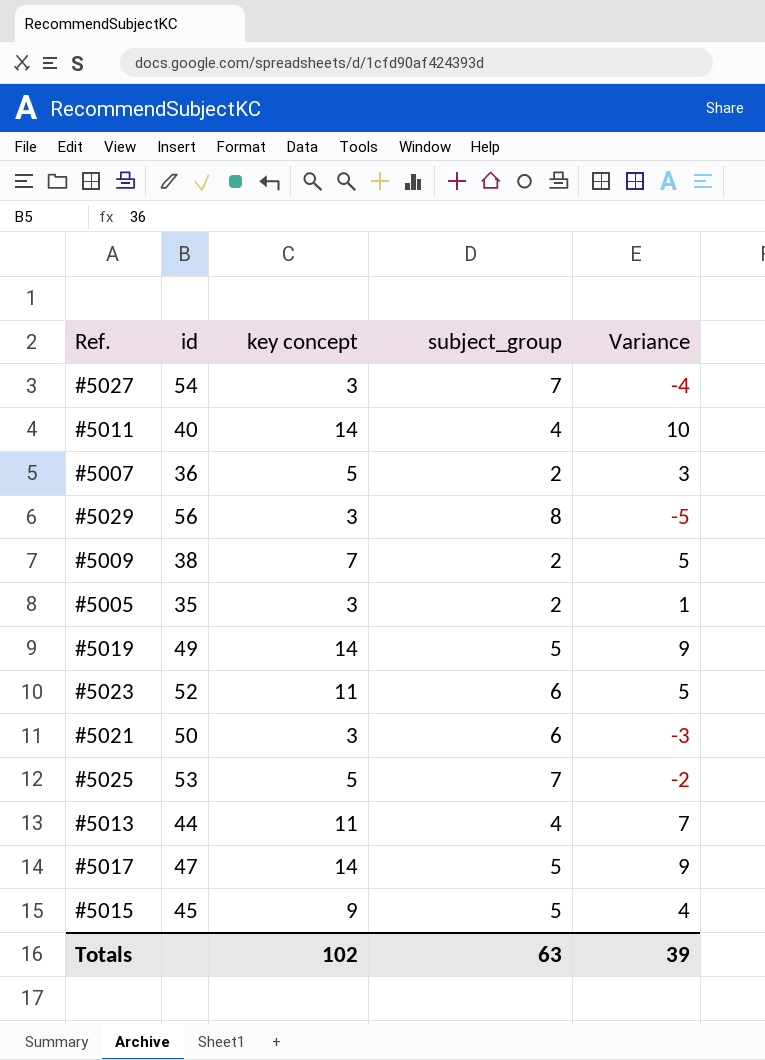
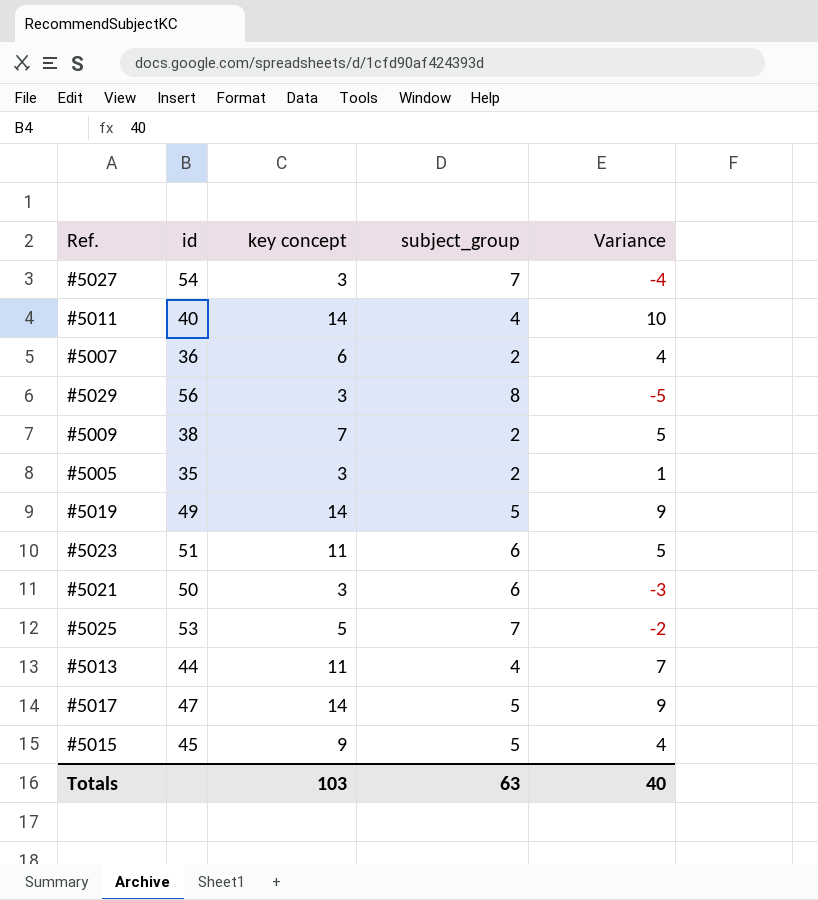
#5007 | key concept: 5 -> 6
#5007 | Variance: 3 -> 4
#5023 | id: 52 -> 51
Totals | key concept: 102 -> 103
Totals | Variance: 39 -> 40

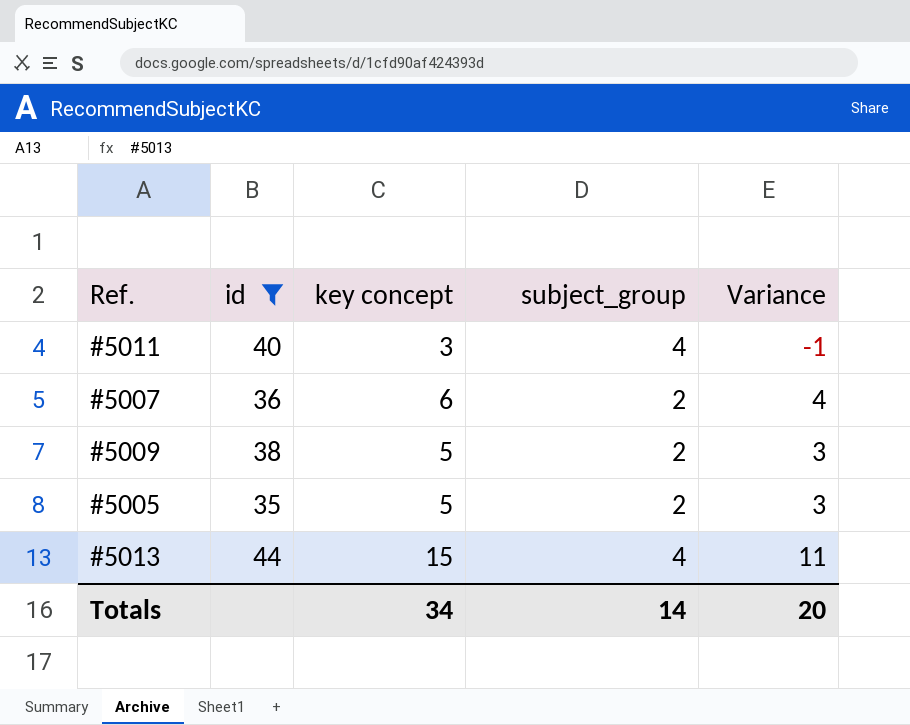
filter: none -> id <= 44
#5011 | key concept: 14 -> 3
#5011 | Variance: 10 -> -1
#5009 | key concept: 7 -> 5
#5009 | Variance: 5 -> 3
#5005 | key concept: 3 -> 5
#5005 | Variance: 1 -> 3
#5013 | key concept: 11 -> 15
#5013 | Variance: 7 -> 11
Totals | key concept: 103 -> 34
Totals | subject_group: 63 -> 14
Totals | Variance: 40 -> 20

